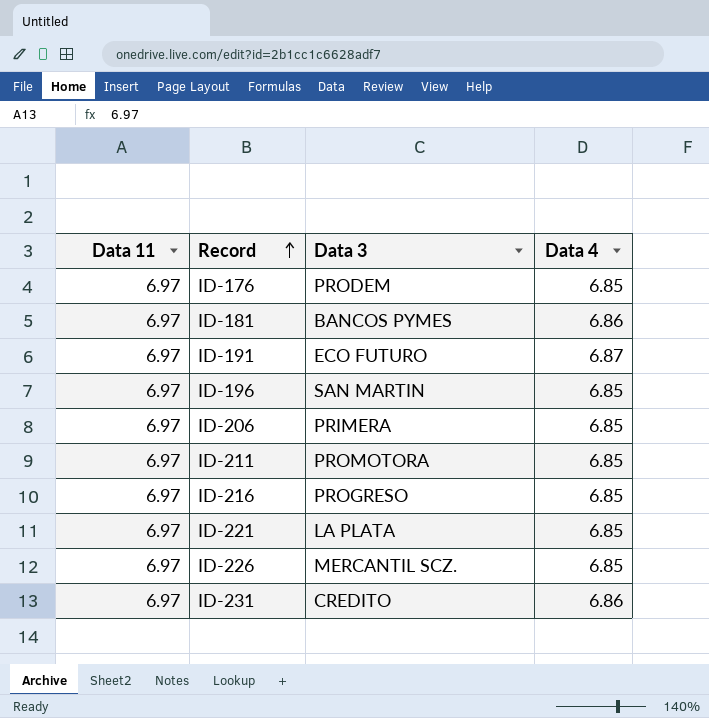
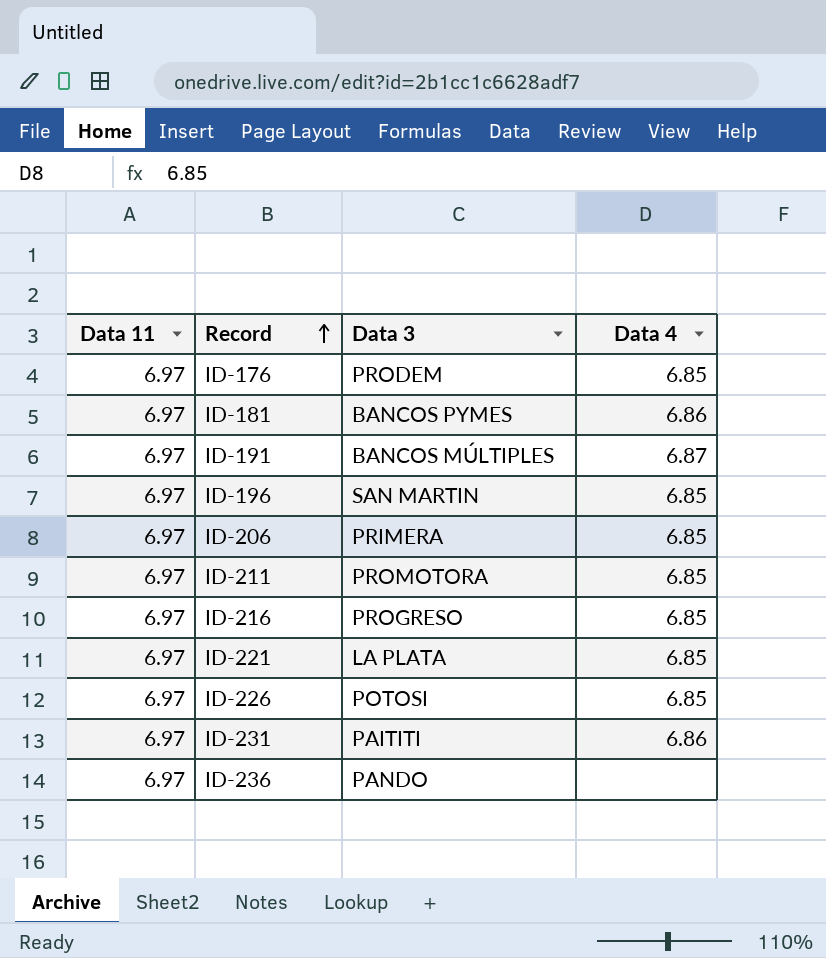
ID-191 | Data 3: ECO FUTURO -> BANCOS MÚLTIPLES
ID-226 | Data 3: MERCANTIL SCZ. -> POTOSI
ID-231 | Data 3: CREDITO -> PAITITI
row ID-236: none -> 6.97 | PANDO | none

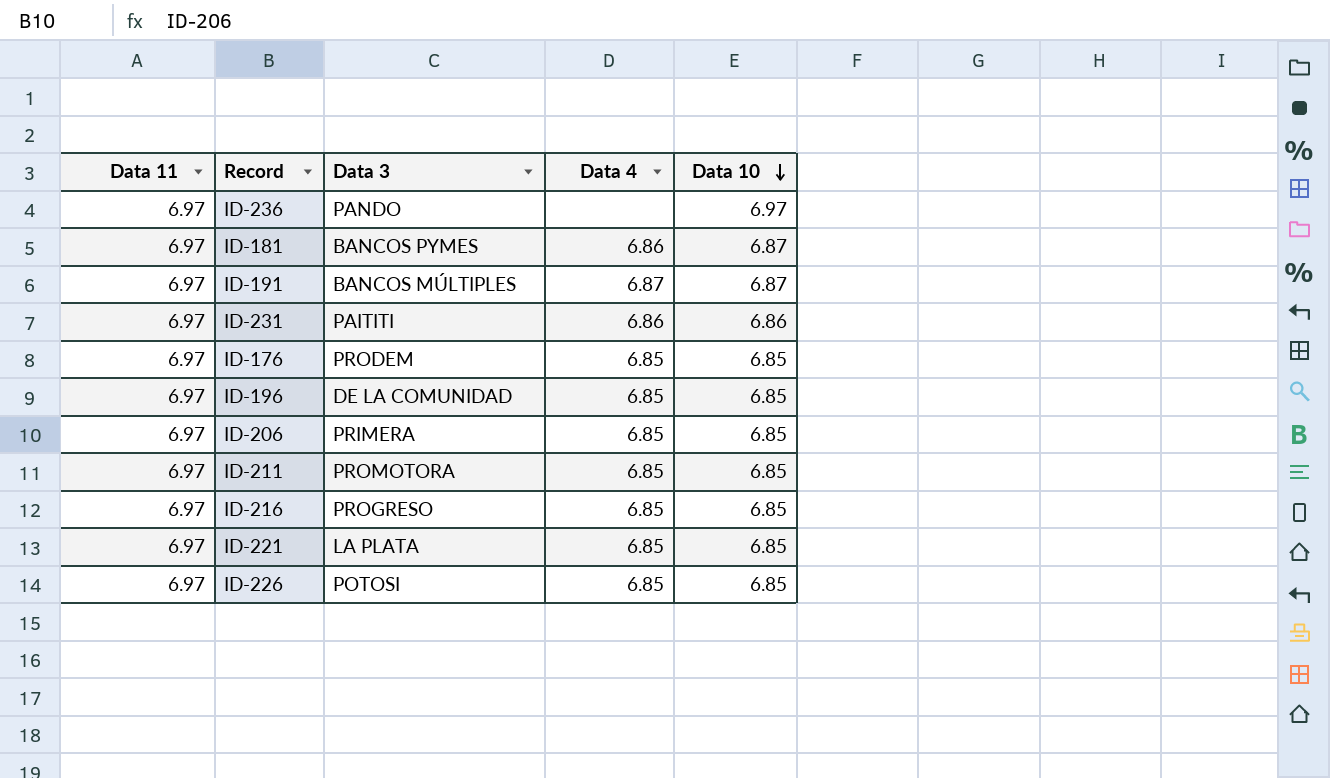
row order: Record ascending -> Data 10 descending
column Data 10 | position: none -> 5
ID-196 | Data 3: SAN MARTIN -> DE LA COMUNIDAD

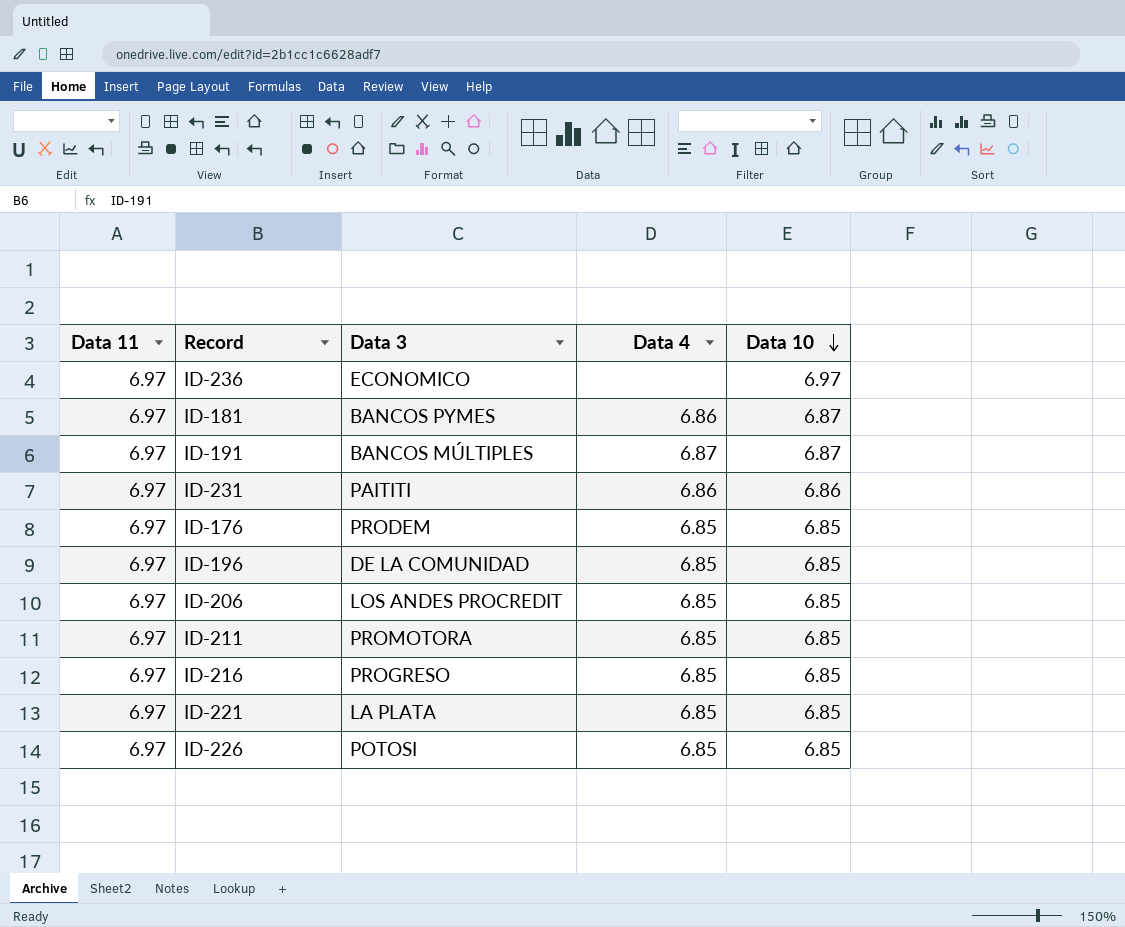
ID-236 | Data 3: PANDO -> ECONOMICO
ID-206 | Data 3: PRIMERA -> LOS ANDES PROCREDIT

